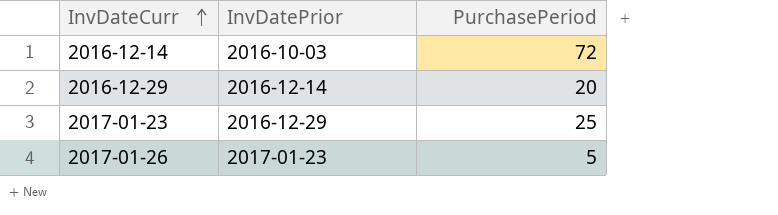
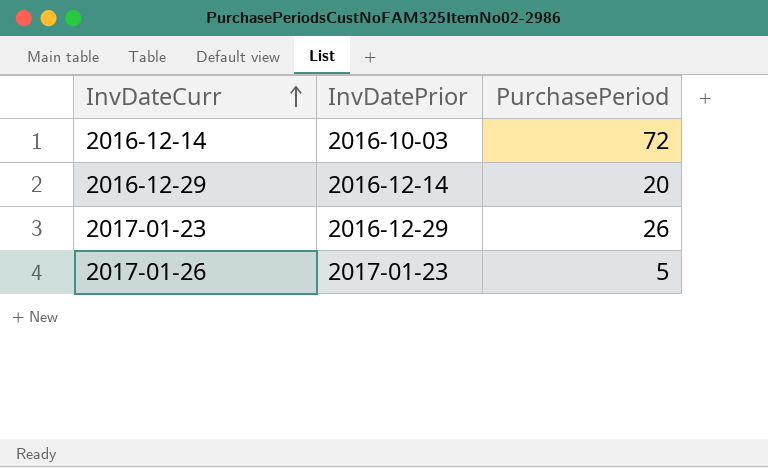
2017-01-23 | PurchasePeriod: 25 -> 26

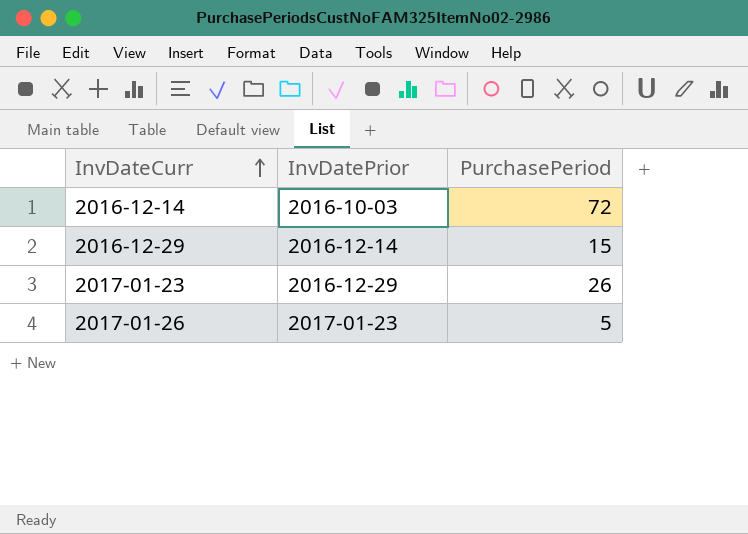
2016-12-29 | PurchasePeriod: 20 -> 15

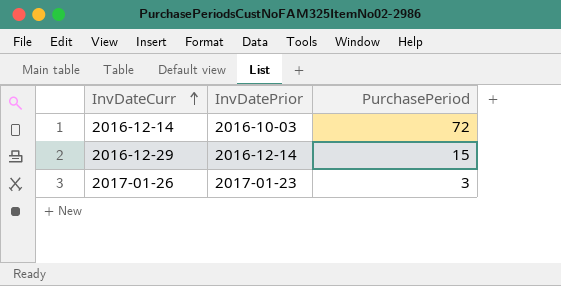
row 2017-01-23: 2016-12-29 | 26 -> none
2017-01-26 | PurchasePeriod: 5 -> 3

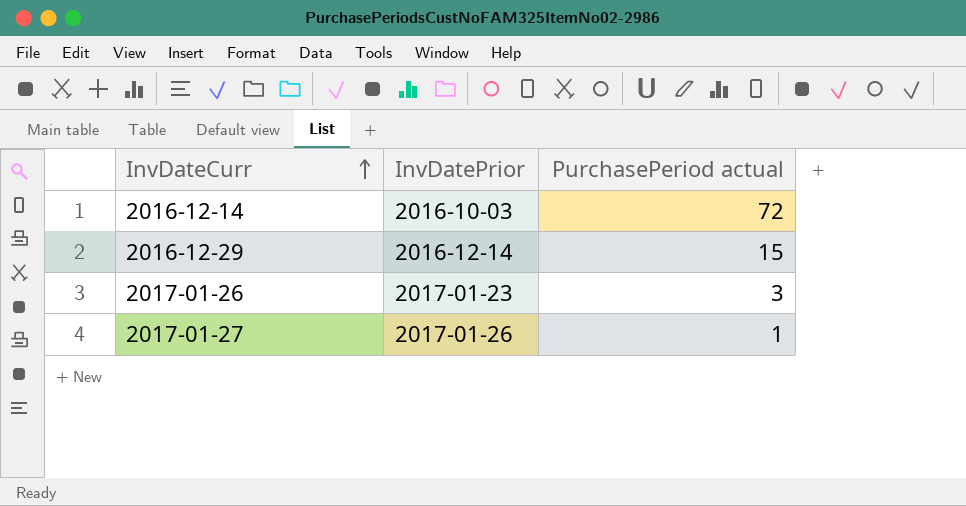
column name: PurchasePeriod -> PurchasePeriod actual
row 2017-01-27: none -> 2017-01-26 | 1

